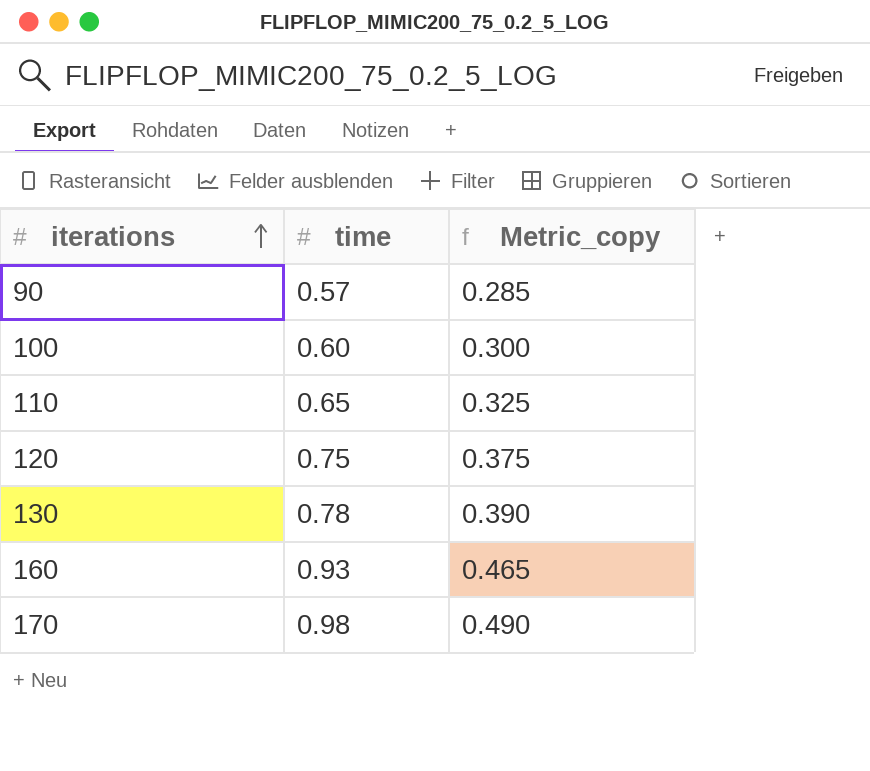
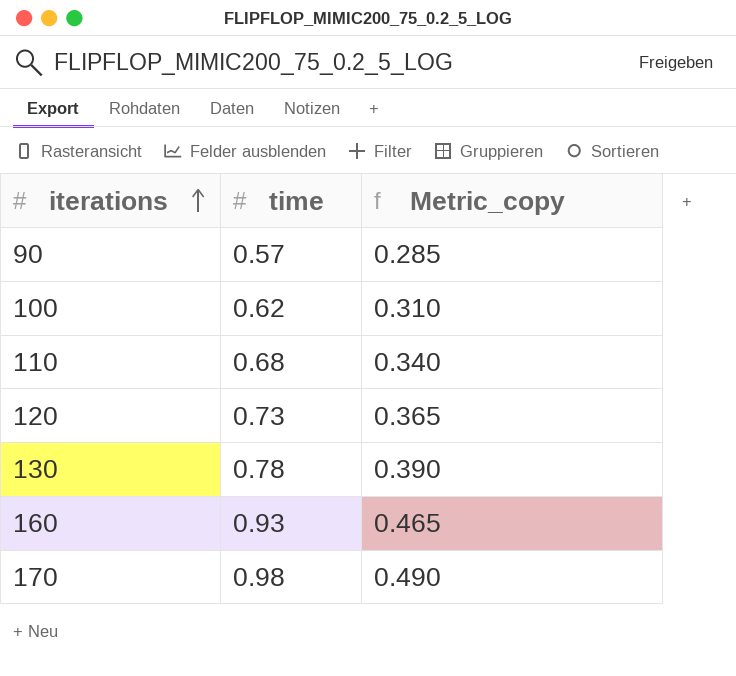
100 | time: 0.60 -> 0.62
100 | Metric_copy: 0.300 -> 0.310
110 | time: 0.65 -> 0.68
110 | Metric_copy: 0.325 -> 0.340
120 | time: 0.75 -> 0.73
120 | Metric_copy: 0.375 -> 0.365

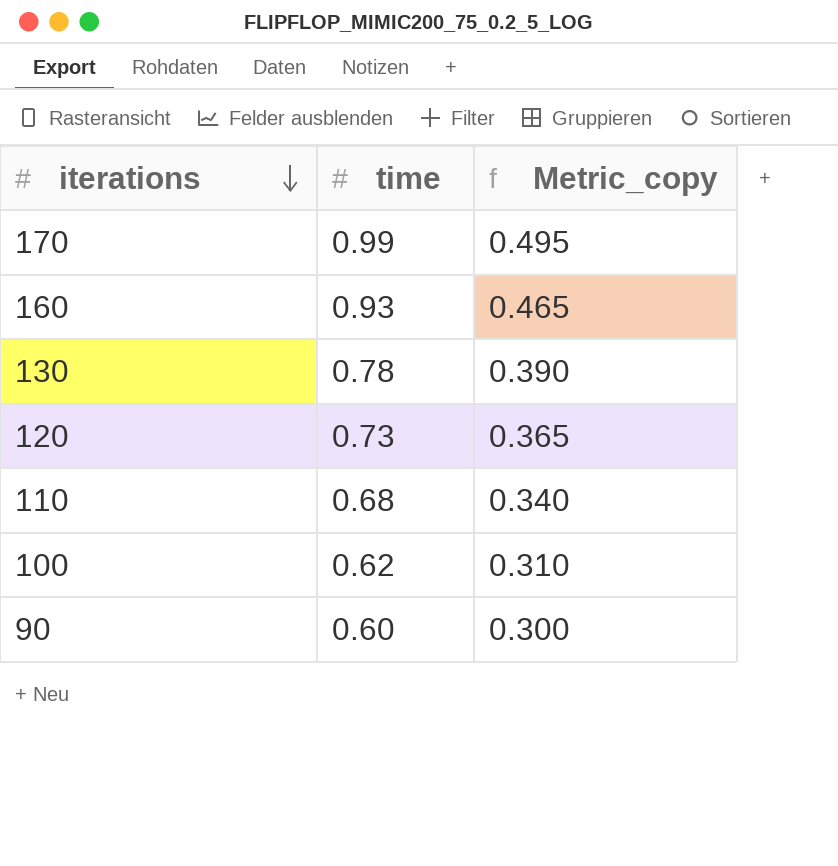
row order: iterations ascending -> iterations descending
170 | time: 0.98 -> 0.99
170 | Metric_copy: 0.490 -> 0.495
90 | time: 0.57 -> 0.60
90 | Metric_copy: 0.285 -> 0.300

